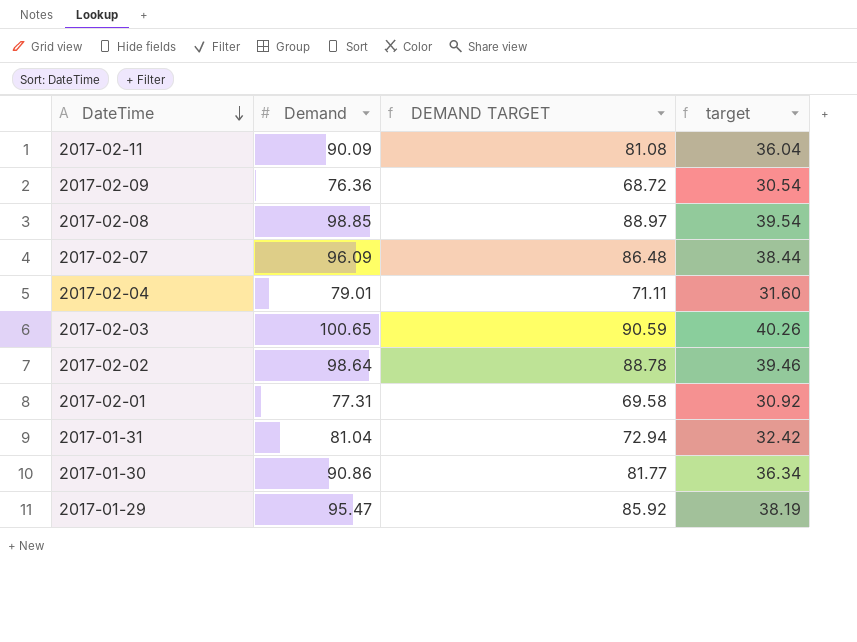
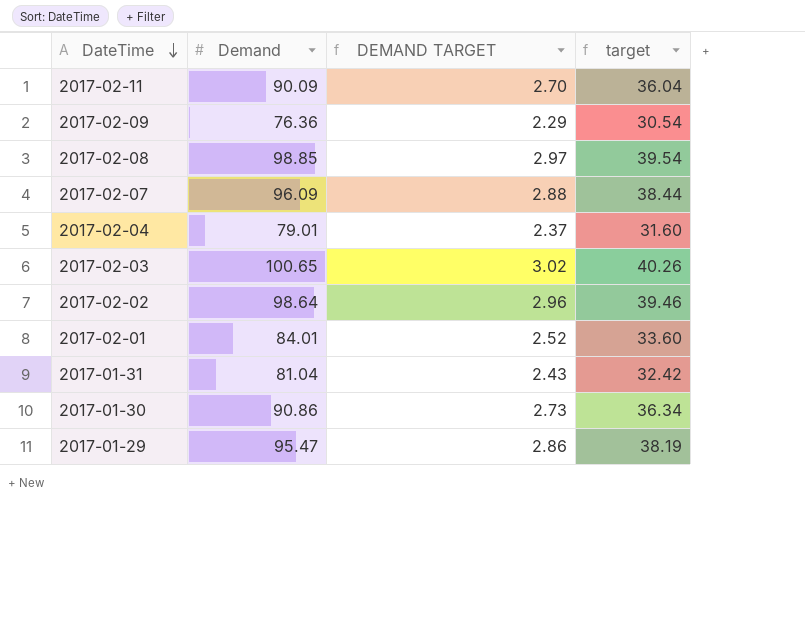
column DEMAND TARGET | formula: [Demand] * 0.9 -> [Demand] * 0.03
2017-02-01 | Demand: 77.31 -> 84.01
2017-02-01 | target: 30.92 -> 33.60

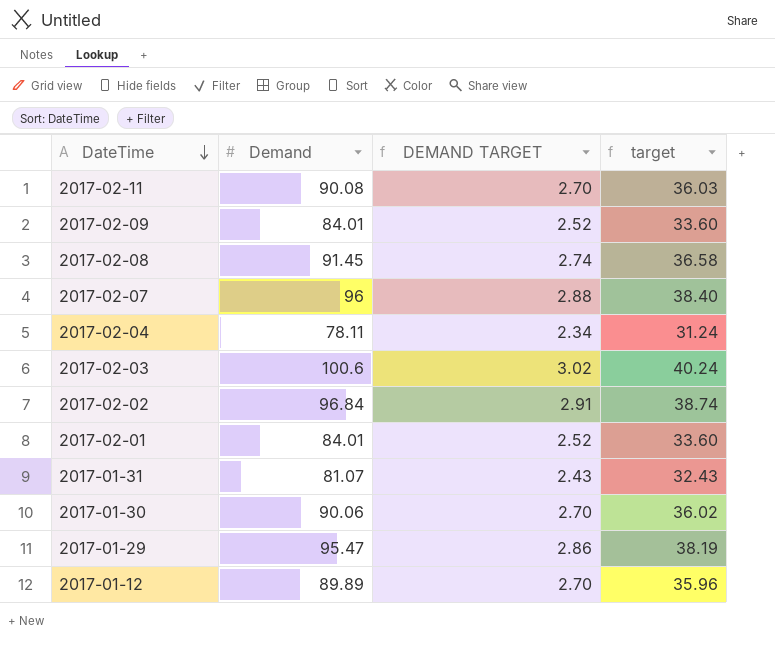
2017-02-11 | Demand: 90.09 -> 90.08
2017-02-11 | target: 36.04 -> 36.03
2017-02-09 | Demand: 76.36 -> 84.01
2017-02-09 | DEMAND TARGET: 2.29 -> 2.52
2017-02-09 | target: 30.54 -> 33.60
2017-02-08 | Demand: 98.85 -> 91.45
2017-02-08 | DEMAND TARGET: 2.97 -> 2.74
2017-02-08 | target: 39.54 -> 36.58
2017-02-07 | Demand: 96.09 -> 96
2017-02-07 | target: 38.44 -> 38.40
2017-02-04 | Demand: 79.01 -> 78.11
2017-02-04 | DEMAND TARGET: 2.37 -> 2.34
2017-02-04 | target: 31.60 -> 31.24
2017-02-03 | Demand: 100.65 -> 100.6
2017-02-03 | target: 40.26 -> 40.24
2017-02-02 | Demand: 98.64 -> 96.84
2017-02-02 | DEMAND TARGET: 2.96 -> 2.91
2017-02-02 | target: 39.46 -> 38.74
2017-01-31 | Demand: 81.04 -> 81.07
2017-01-31 | target: 32.42 -> 32.43
2017-01-30 | Demand: 90.86 -> 90.06
2017-01-30 | DEMAND TARGET: 2.73 -> 2.70
2017-01-30 | target: 36.34 -> 36.02
row 2017-01-12: none -> 89.89 | 2.70 | 35.96

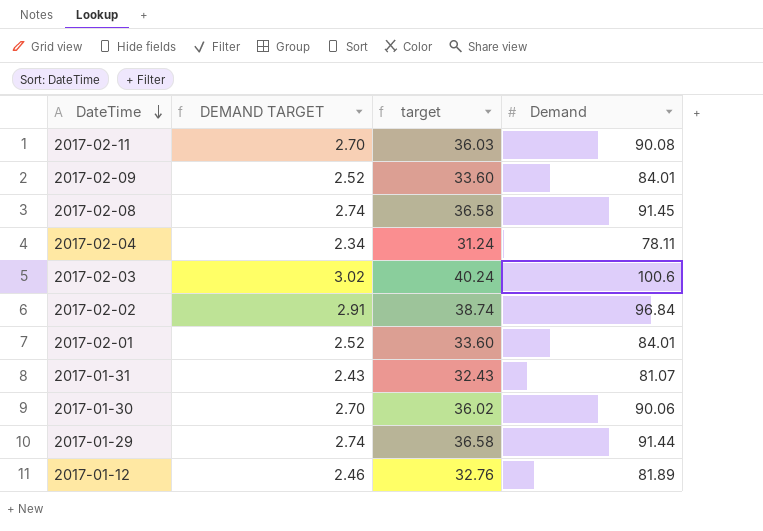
column Demand | position: 2 -> 4
row 2017-02-07: 96 | 2.88 | 38.40 -> none
2017-01-29 | DEMAND TARGET: 2.86 -> 2.74
2017-01-29 | target: 38.19 -> 36.58
2017-01-29 | Demand: 95.47 -> 91.44
2017-01-12 | DEMAND TARGET: 2.70 -> 2.46
2017-01-12 | target: 35.96 -> 32.76
2017-01-12 | Demand: 89.89 -> 81.89

